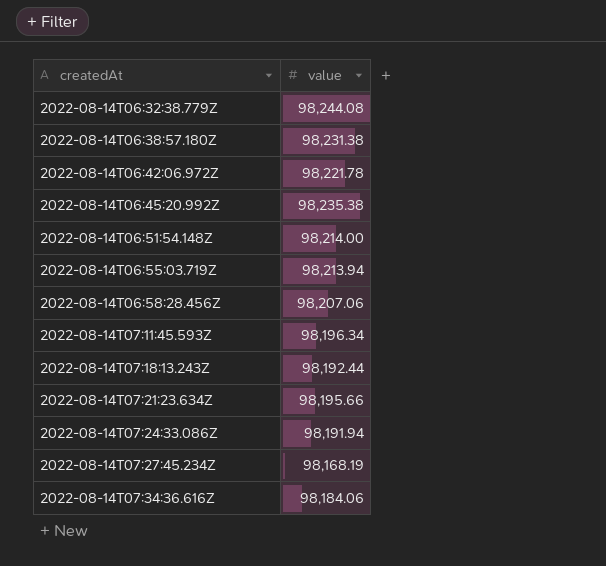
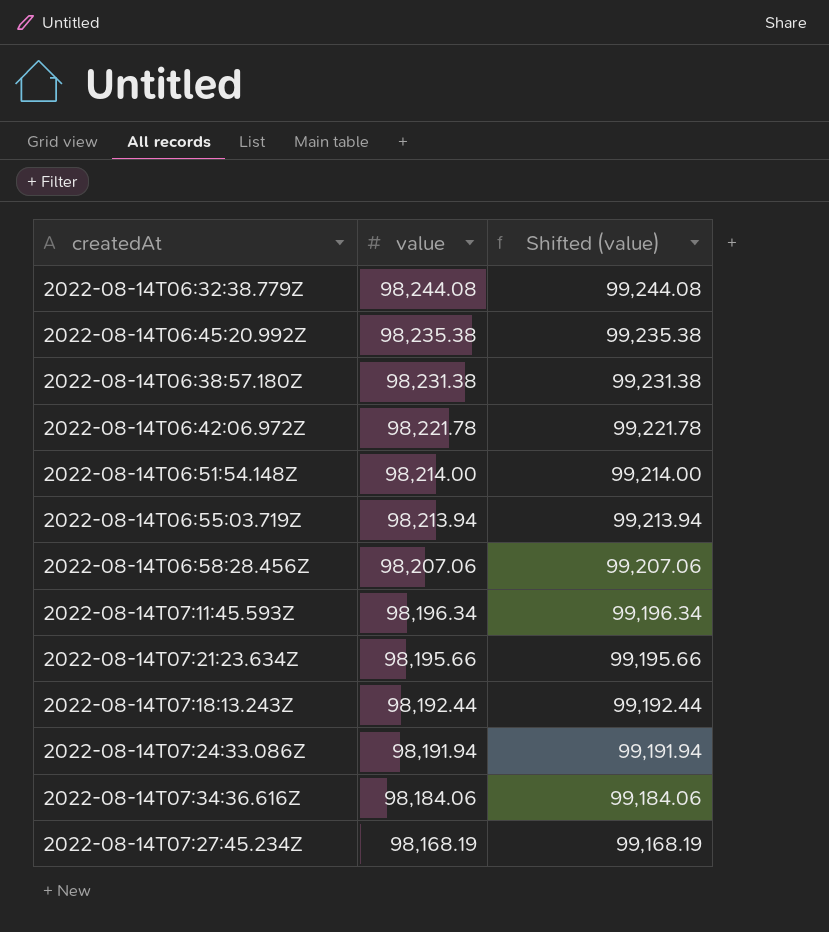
row order: createdAt ascending -> value descending
column Shifted (value) | formula: none -> [value] + 1000

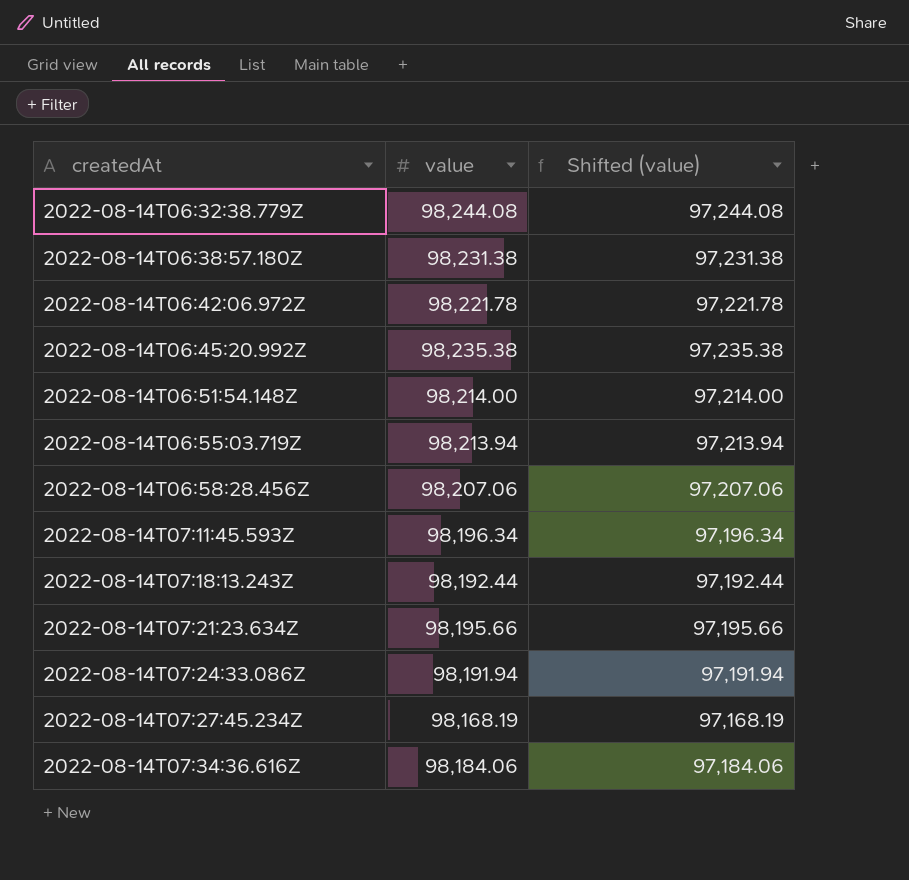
row order: value descending -> createdAt ascending
column Shifted (value) | formula: [value] + 1000 -> [value] - 1000

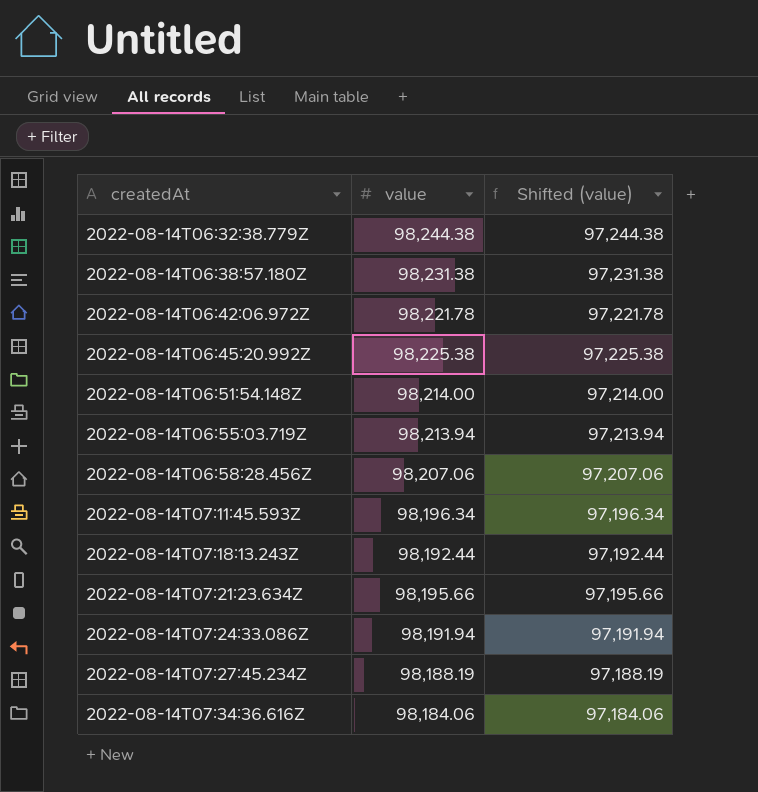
2022-08-14T06:32:38.779Z | value: 98,244.08 -> 98,244.38
2022-08-14T06:32:38.779Z | Shifted (value): 97,244.08 -> 97,244.38
2022-08-14T06:45:20.992Z | value: 98,235.38 -> 98,225.38
2022-08-14T06:45:20.992Z | Shifted (value): 97,235.38 -> 97,225.38
2022-08-14T07:27:45.234Z | value: 98,168.19 -> 98,188.19
2022-08-14T07:27:45.234Z | Shifted (value): 97,168.19 -> 97,188.19

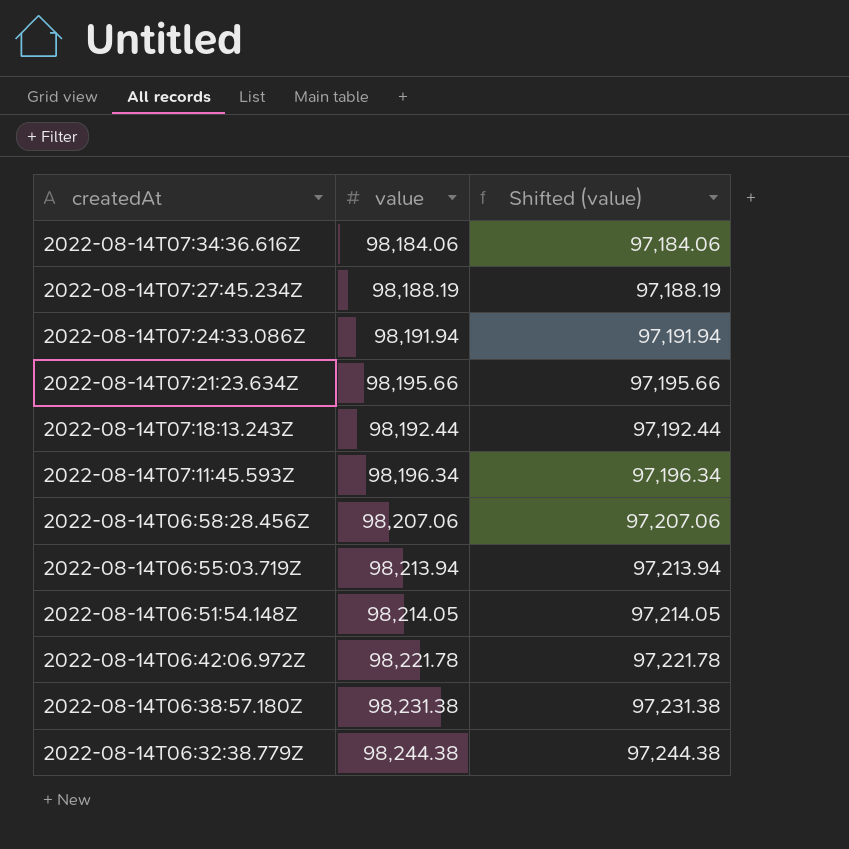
row order: createdAt ascending -> createdAt descending
row 2022-08-14T06:45:20.992Z: 98,225.38 | 97,225.38 -> none
2022-08-14T06:51:54.148Z | value: 98,214.00 -> 98,214.05
2022-08-14T06:51:54.148Z | Shifted (value): 97,214.00 -> 97,214.05

